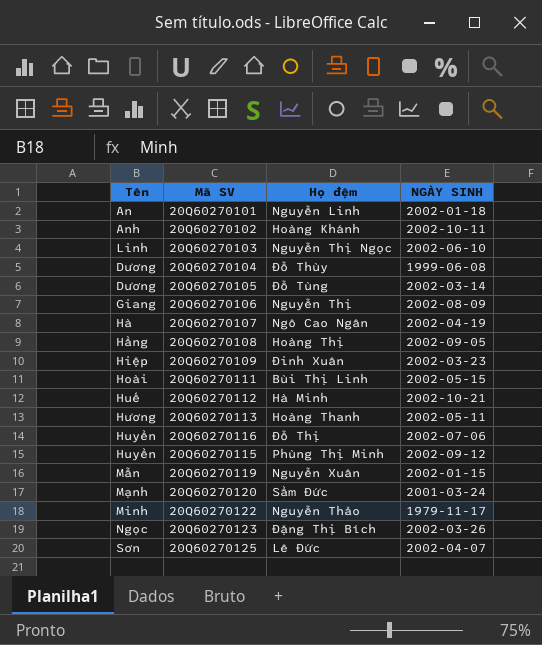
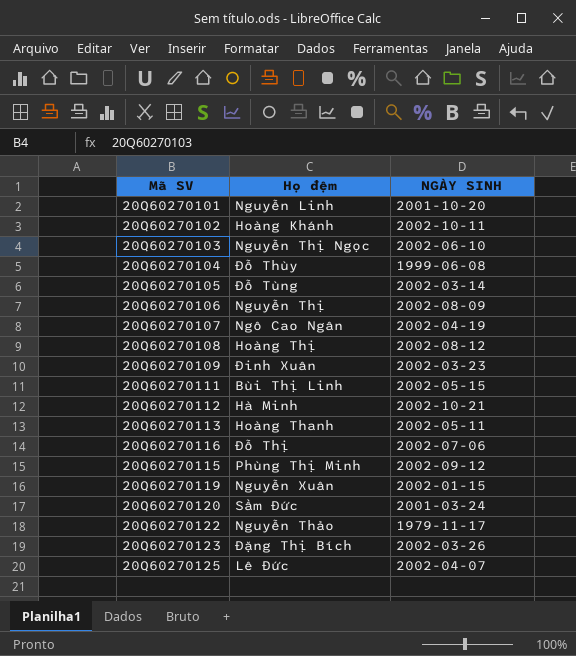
column Tên | position: 1 -> none
20Q60270101 | NGÀY SINH: 2002-01-18 -> 2001-10-20
20Q60270108 | NGÀY SINH: 2002-09-05 -> 2002-08-12

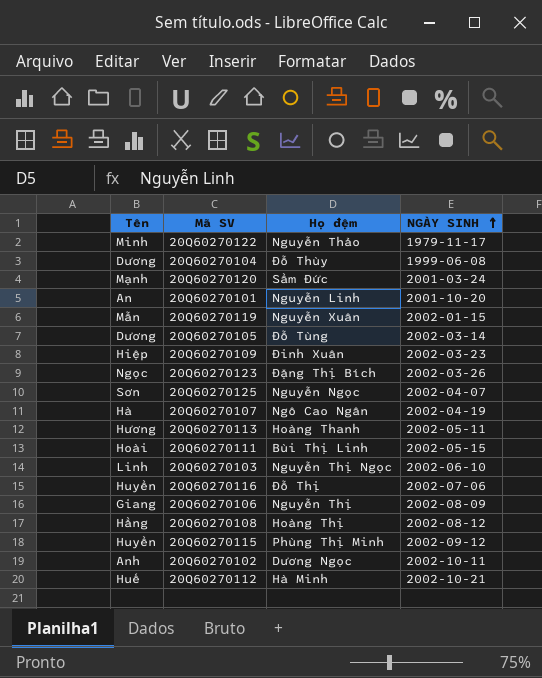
row order: none -> NGÀY SINH ascending
column Tên | position: none -> 1
20Q60270125 | Họ đệm: Lê Đức -> Nguyễn Ngọc
20Q60270102 | Họ đệm: Hoàng Khánh -> Dương Ngọc

